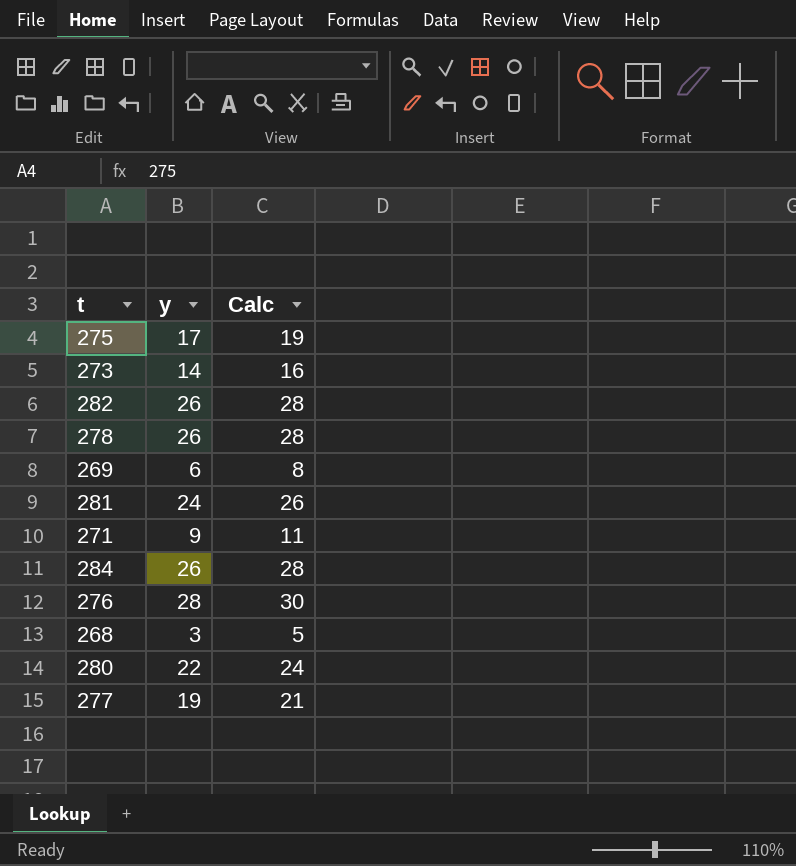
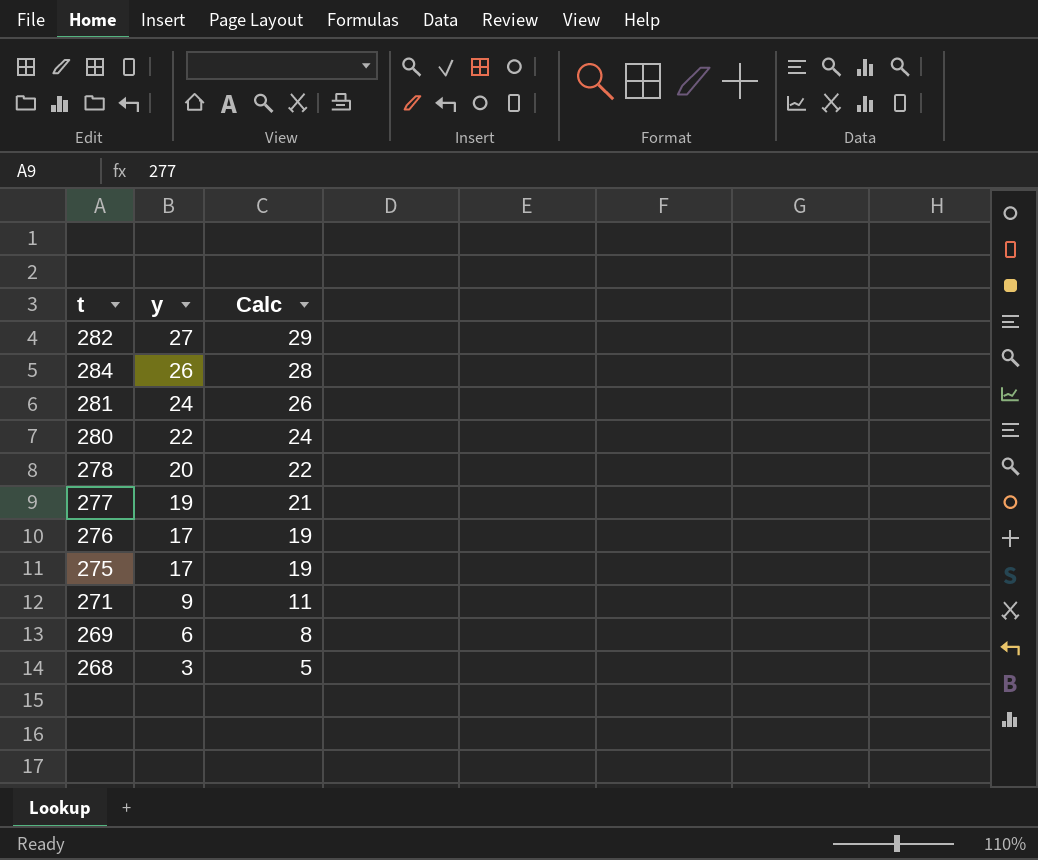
row order: none -> y descending
row 273: 14 | 16 -> none
282 | y: 26 -> 27
282 | Calc: 28 -> 29
278 | y: 26 -> 20
278 | Calc: 28 -> 22
276 | y: 28 -> 17
276 | Calc: 30 -> 19

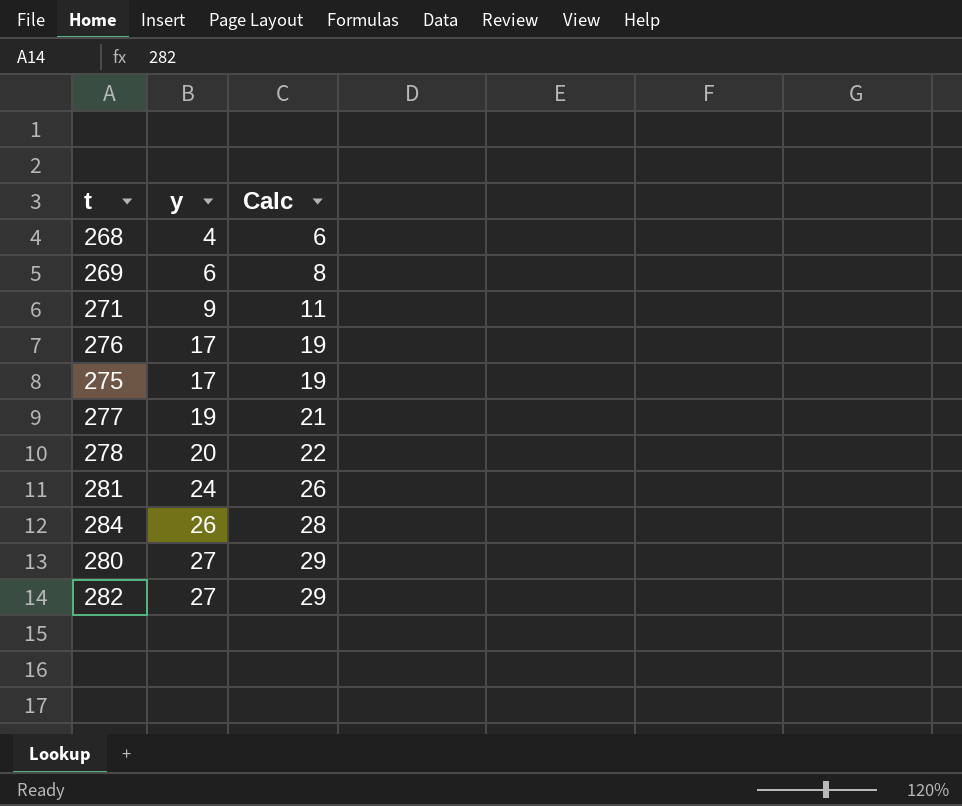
row order: y descending -> y ascending
268 | y: 3 -> 4
268 | Calc: 5 -> 6
280 | y: 22 -> 27
280 | Calc: 24 -> 29

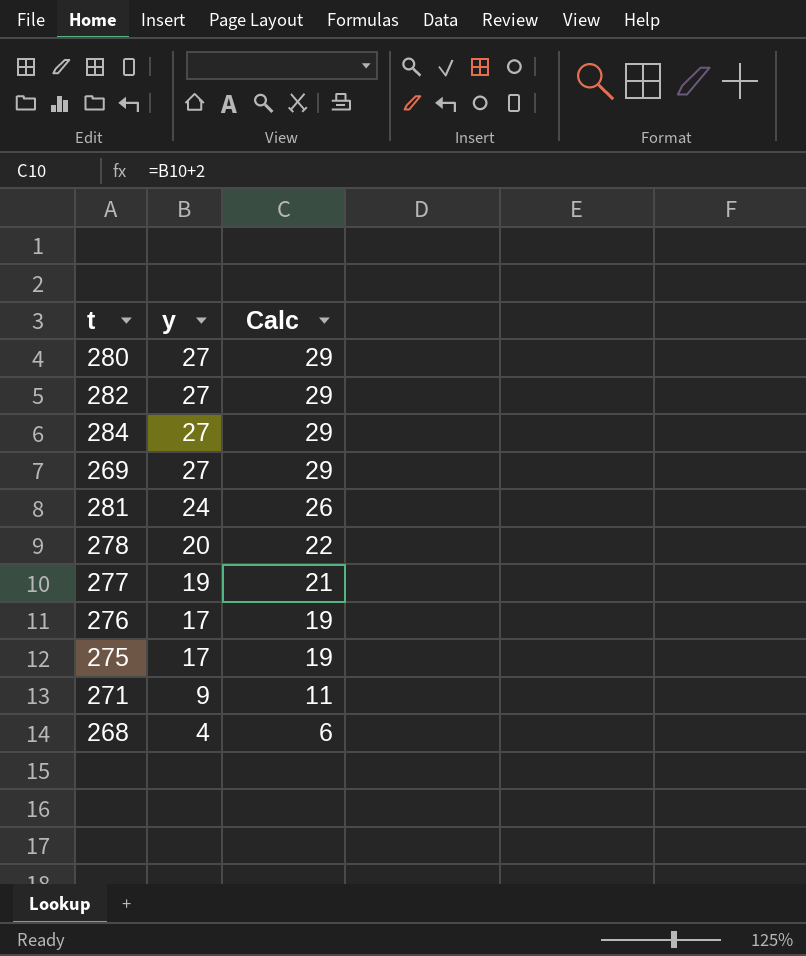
row order: y ascending -> y descending
284 | y: 26 -> 27
284 | Calc: 28 -> 29
269 | y: 6 -> 27
269 | Calc: 8 -> 29

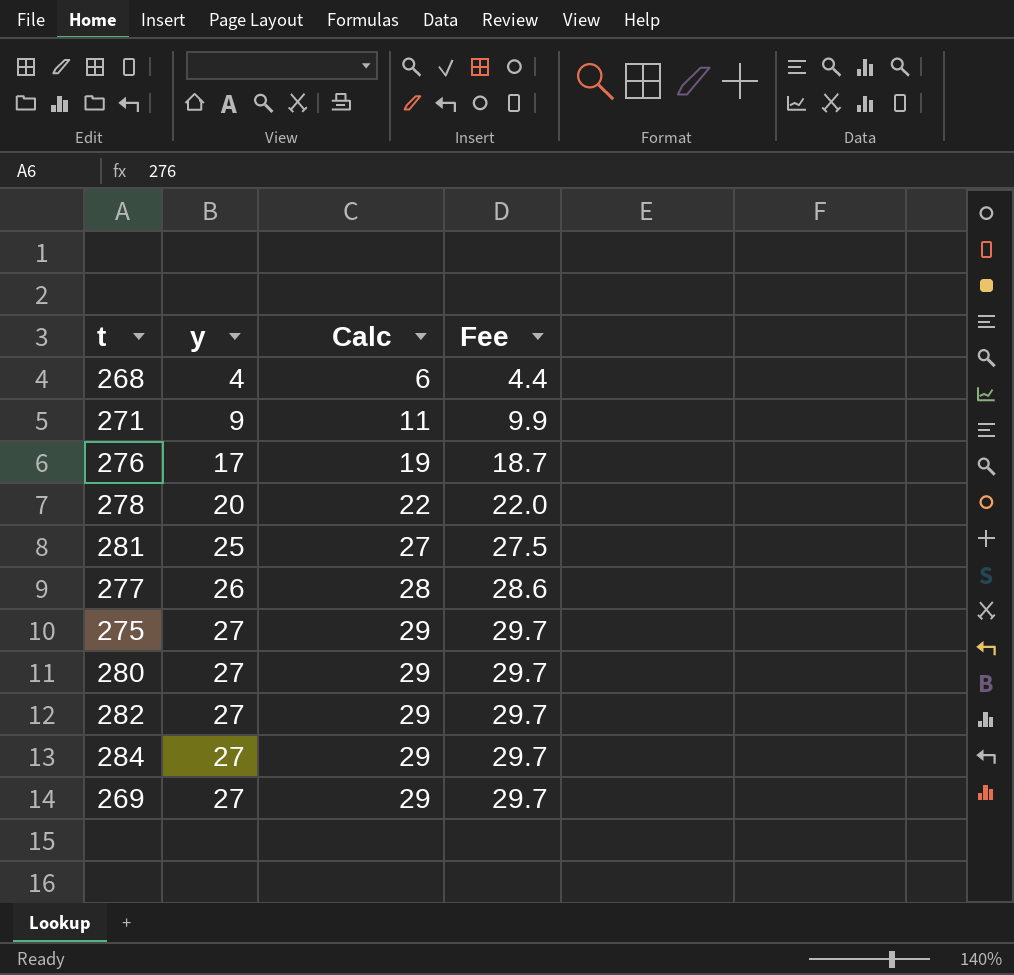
row order: y descending -> y ascending
column Fee | formula: none -> [y] * 1.1
281 | y: 24 -> 25
281 | Calc: 26 -> 27
277 | y: 19 -> 26
277 | Calc: 21 -> 28
275 | y: 17 -> 27
275 | Calc: 19 -> 29

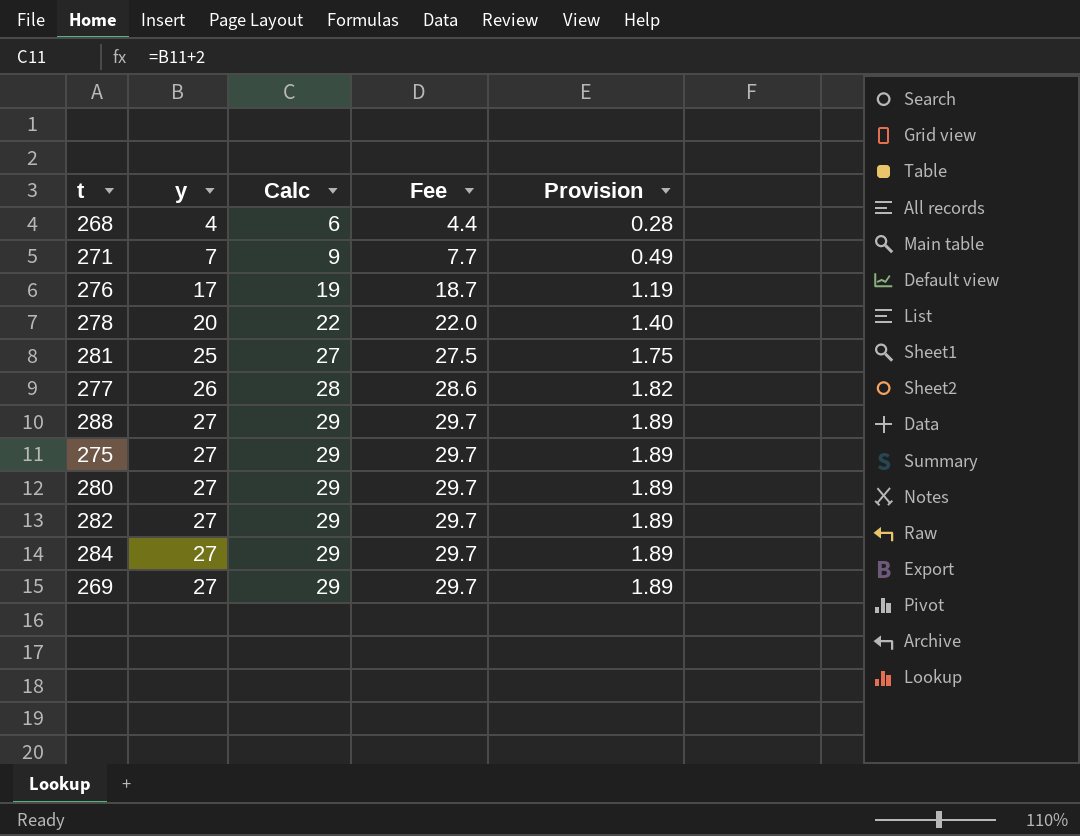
column Provision | formula: none -> [y] * 0.07
271 | y: 9 -> 7
271 | Calc: 11 -> 9
271 | Fee: 9.9 -> 7.7
row 288: none -> 27 | 29 | 29.7 | 1.89

